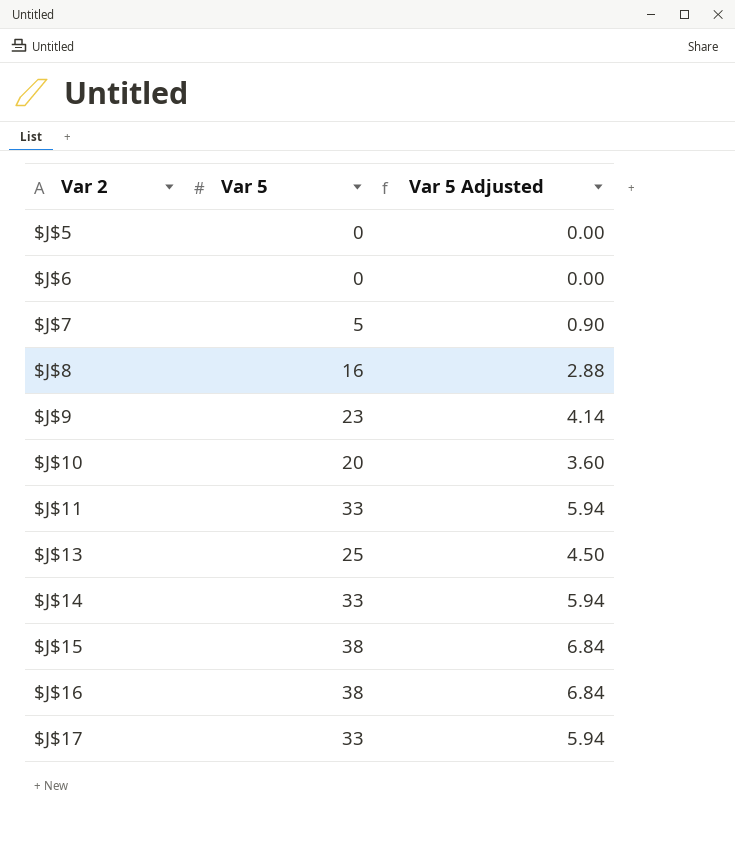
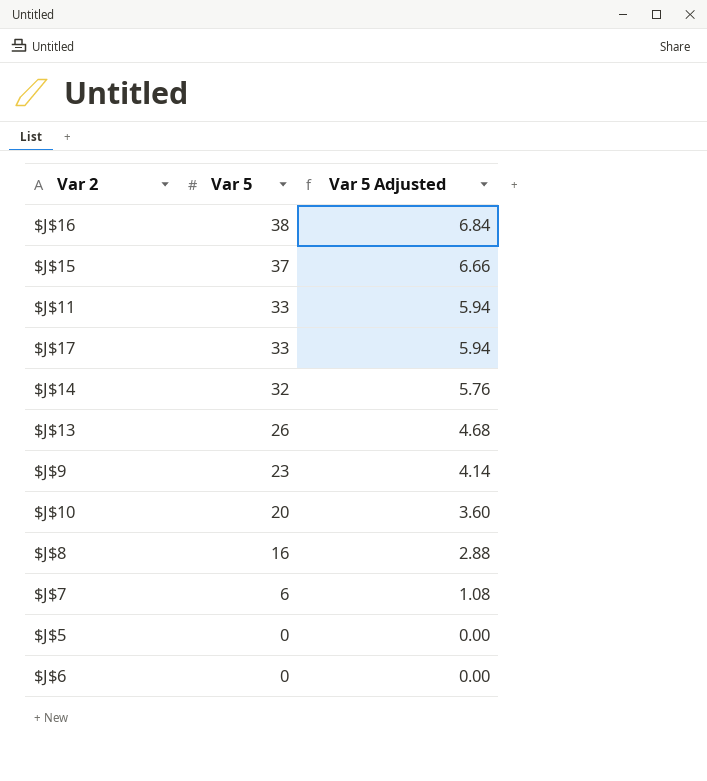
row order: Var 2 ascending -> Var 5 descending
$J$15 | Var 5: 38 -> 37
$J$15 | Var 5 Adjusted: 6.84 -> 6.66
$J$14 | Var 5: 33 -> 32
$J$14 | Var 5 Adjusted: 5.94 -> 5.76
$J$13 | Var 5: 25 -> 26
$J$13 | Var 5 Adjusted: 4.50 -> 4.68
$J$7 | Var 5: 5 -> 6
$J$7 | Var 5 Adjusted: 0.90 -> 1.08

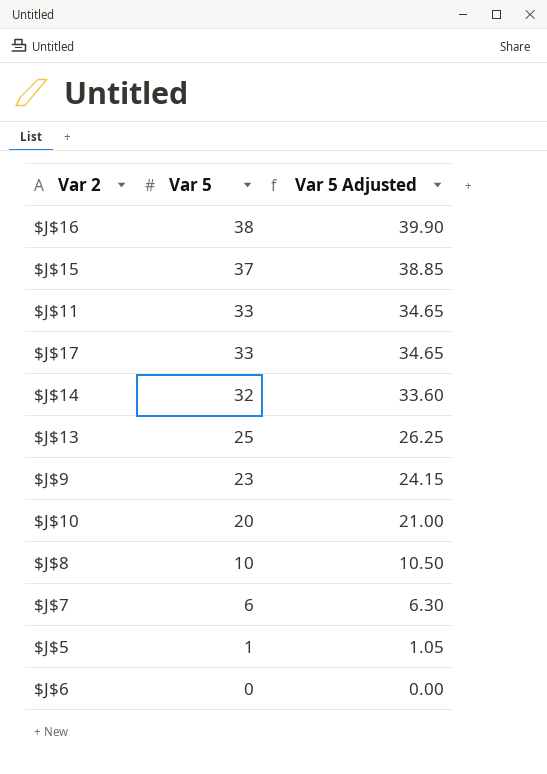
column Var 5 Adjusted | formula: [Var 5] * 0.18 -> [Var 5] * 1.05
$J$13 | Var 5: 26 -> 25
$J$8 | Var 5: 16 -> 10
$J$5 | Var 5: 0 -> 1

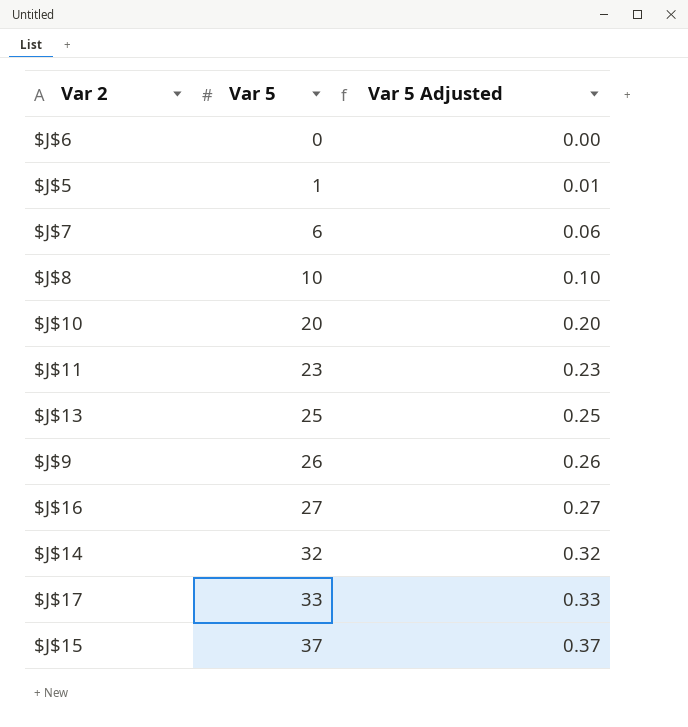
row order: Var 5 descending -> Var 5 ascending
column Var 5 Adjusted | formula: [Var 5] * 1.05 -> [Var 5] * 0.01
$J$11 | Var 5: 33 -> 23
$J$9 | Var 5: 23 -> 26
$J$16 | Var 5: 38 -> 27

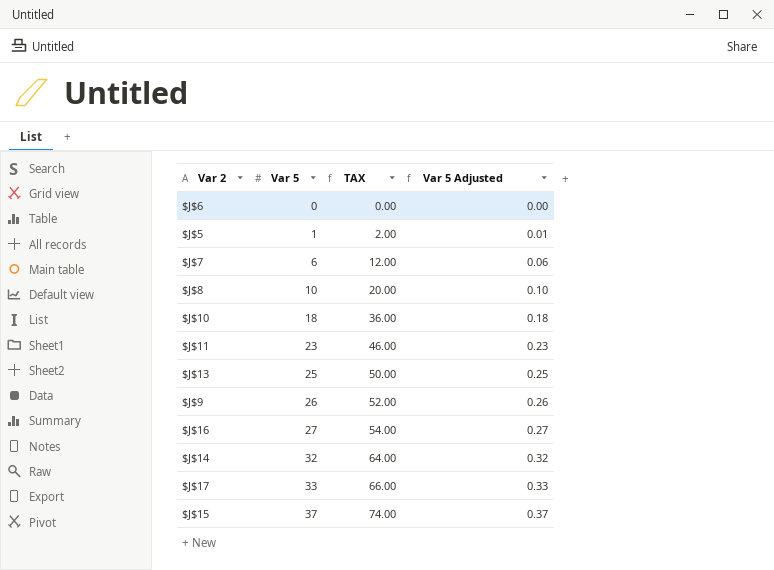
column TAX | formula: none -> [Var 5] * 2
$J$10 | Var 5: 20 -> 18
$J$10 | Var 5 Adjusted: 0.20 -> 0.18

